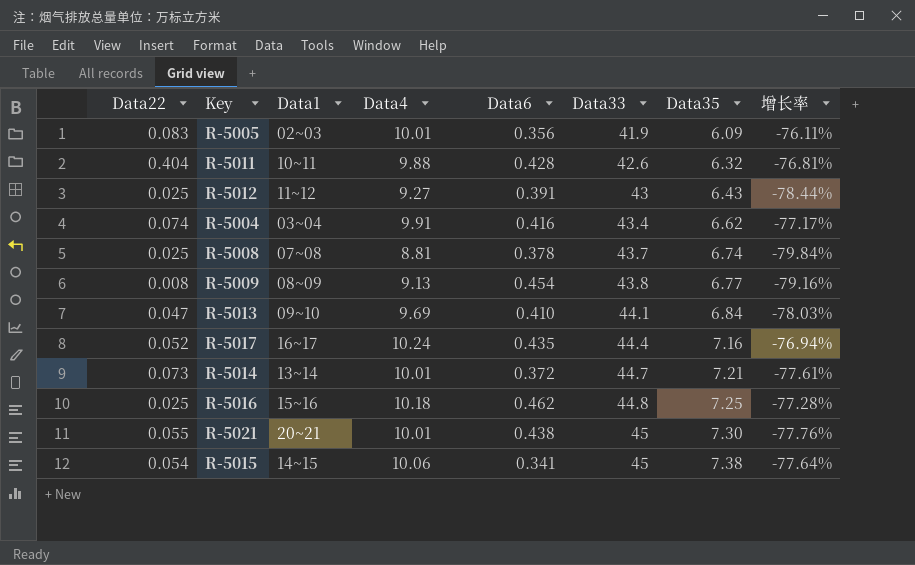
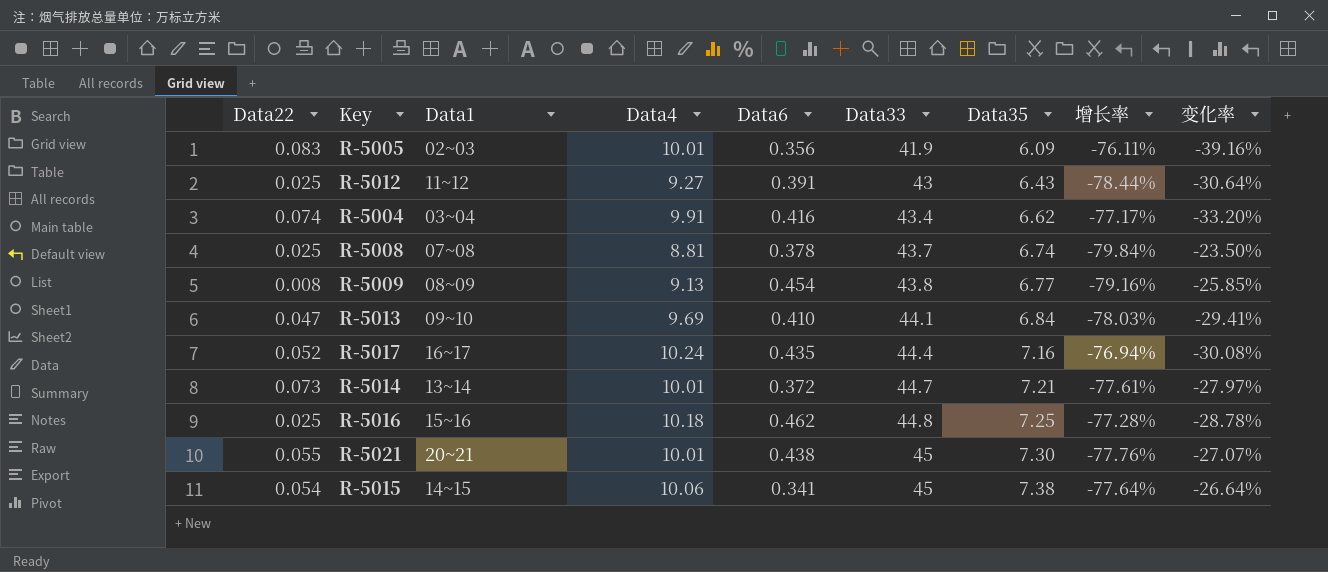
column 变化率 | formula: none -> ([Data35] - [Data4]) / [Data4]
row R-5011: 0.404 | 10~11 | 9.88 | 0.428 | 42.6 | 6.32 | -76.81% -> none

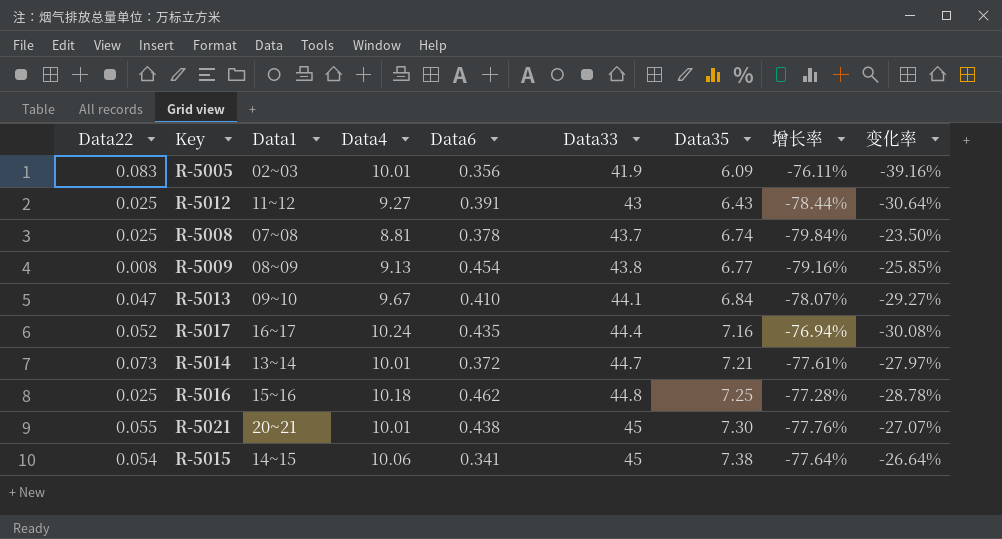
row R-5004: 0.074 | 03~04 | 9.91 | 0.416 | 43.4 | 6.62 | -77.17% | -33.20% -> none
R-5013 | Data4: 9.69 -> 9.67
R-5013 | 增长率: -78.03% -> -78.07%
R-5013 | 变化率: -29.41% -> -29.27%

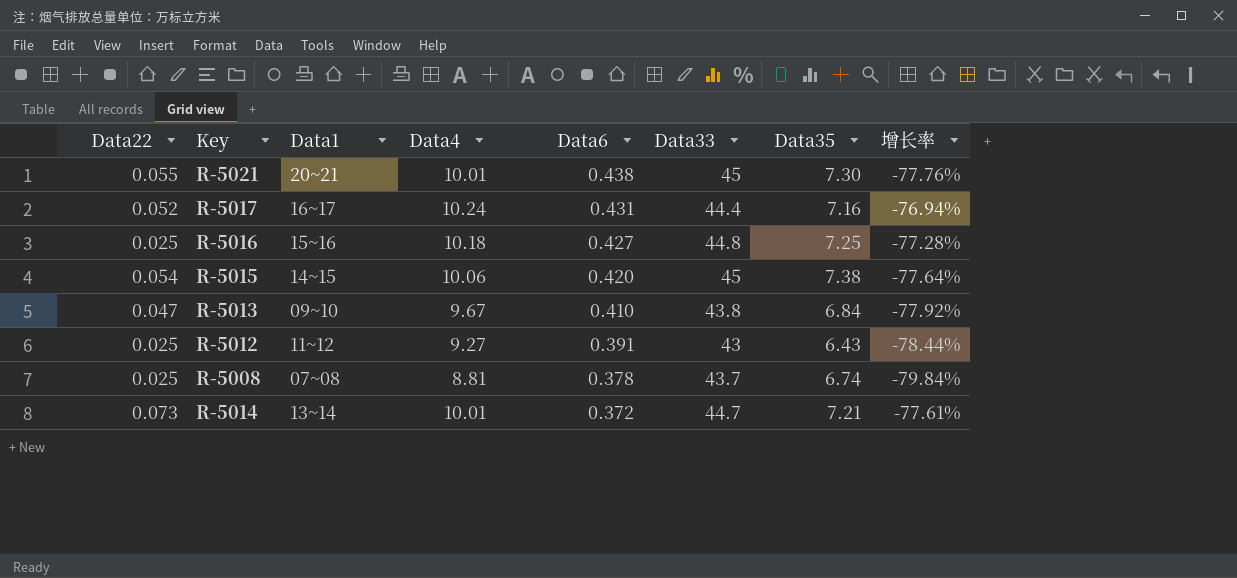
row order: Data33 ascending -> Data6 descending
column 变化率 | formula: ([Data35] - [Data4]) / [Data4] -> none
row R-5005: 0.083 | 02~03 | 10.01 | 0.356 | 41.9 | 6.09 | -76.11% | -39.16% -> none
row R-5009: 0.008 | 08~09 | 9.13 | 0.454 | 43.8 | 6.77 | -79.16% | -25.85% -> none
R-5017 | Data6: 0.435 -> 0.431
R-5016 | Data6: 0.462 -> 0.427
R-5015 | Data6: 0.341 -> 0.420
R-5013 | Data33: 44.1 -> 43.8
R-5013 | 增长率: -78.07% -> -77.92%

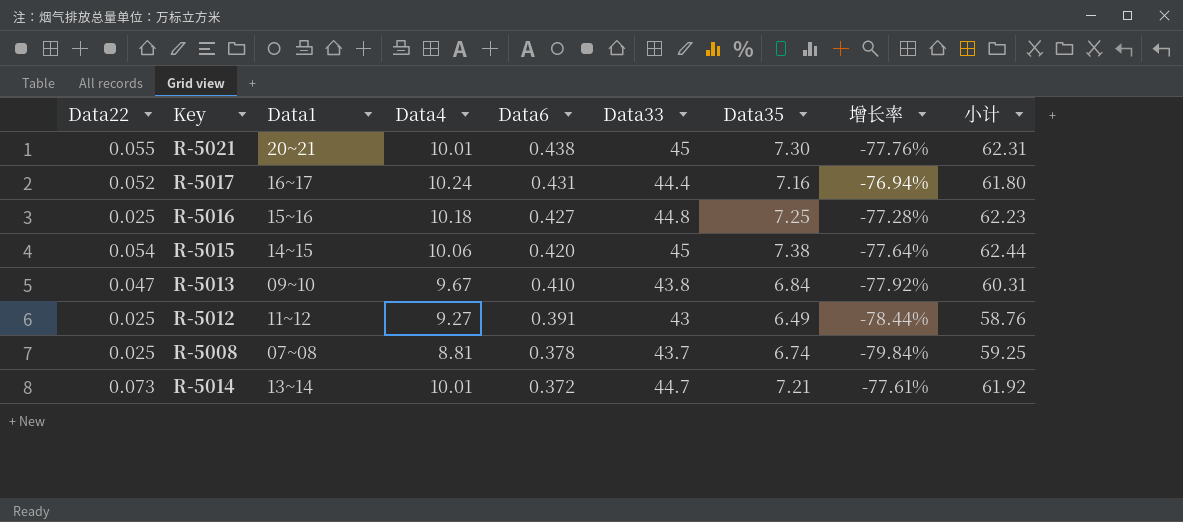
column 小计 | formula: none -> [Data4] + [Data33] + [Data35]
R-5012 | Data35: 6.43 -> 6.49

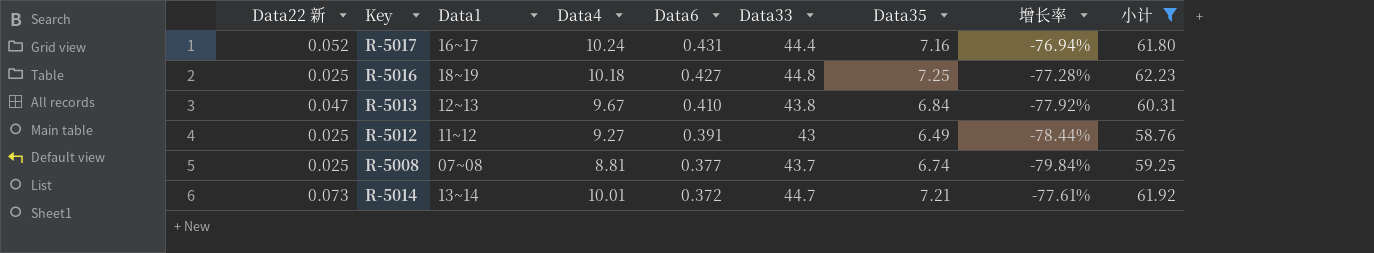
filter: none -> 小计 <= 62.23
column name: Data22 -> Data22 新
R-5016 | Data1: 15~16 -> 18~19
R-5013 | Data1: 09~10 -> 12~13
R-5008 | Data6: 0.378 -> 0.377

